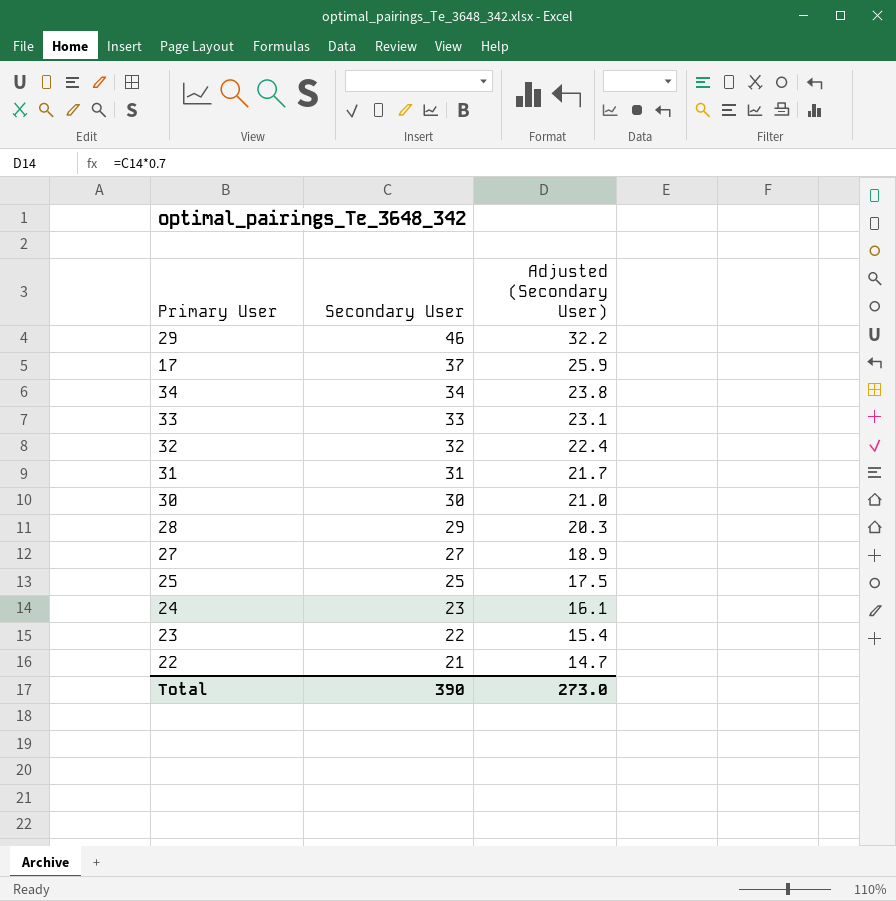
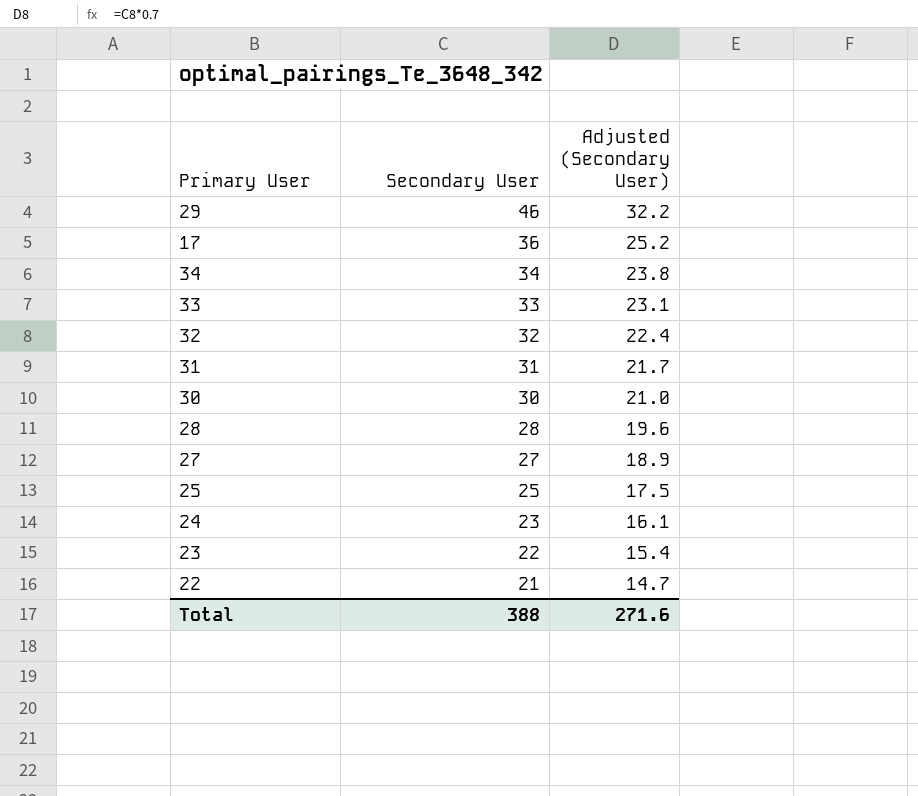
17 | Secondary User: 37 -> 36
17 | Adjusted (Secondary User): 25.9 -> 25.2
28 | Secondary User: 29 -> 28
28 | Adjusted (Secondary User): 20.3 -> 19.6
Total | Secondary User: 390 -> 388
Total | Adjusted (Secondary User): 273.0 -> 271.6

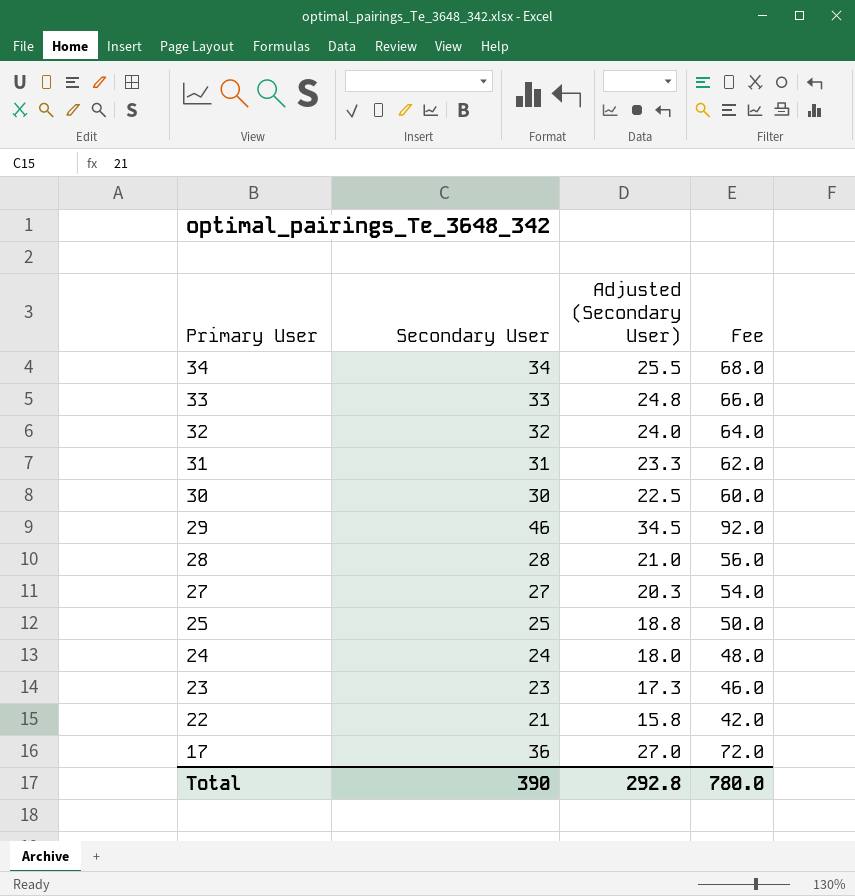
row order: Secondary User descending -> Primary User descending
column Adjusted (Secondary User) | formula: [Secondary User] * 0.7 -> [Secondary User] * 0.75
column Fee | formula: none -> [Secondary User] * 2
24 | Secondary User: 23 -> 24
23 | Secondary User: 22 -> 23
Total | Secondary User: 388 -> 390
Total | Adjusted (Secondary User): 271.6 -> 292.8

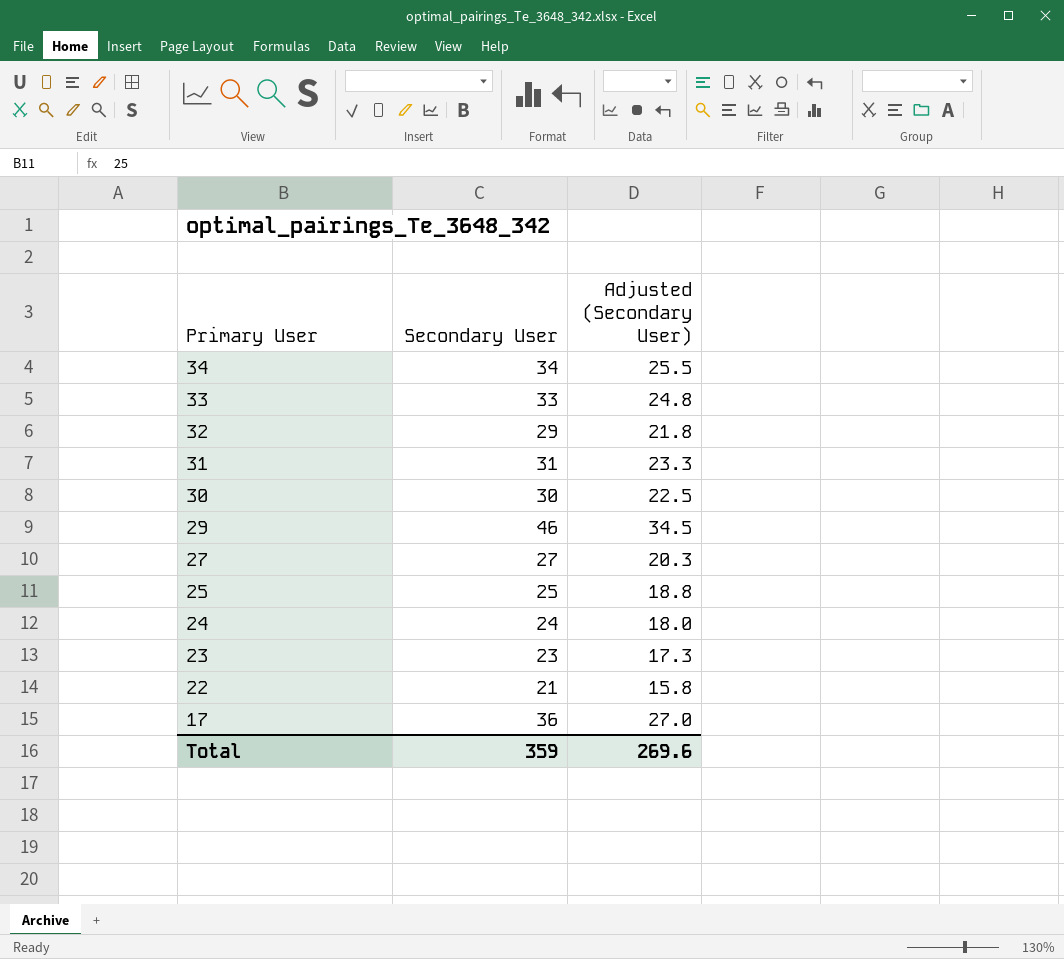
column Fee | formula: [Secondary User] * 2 -> none
row 28: 28 | 21.0 | 56.0 -> none
32 | Secondary User: 32 -> 29
32 | Adjusted (Secondary User): 24.0 -> 21.8
Total | Secondary User: 390 -> 359
Total | Adjusted (Secondary User): 292.8 -> 269.6

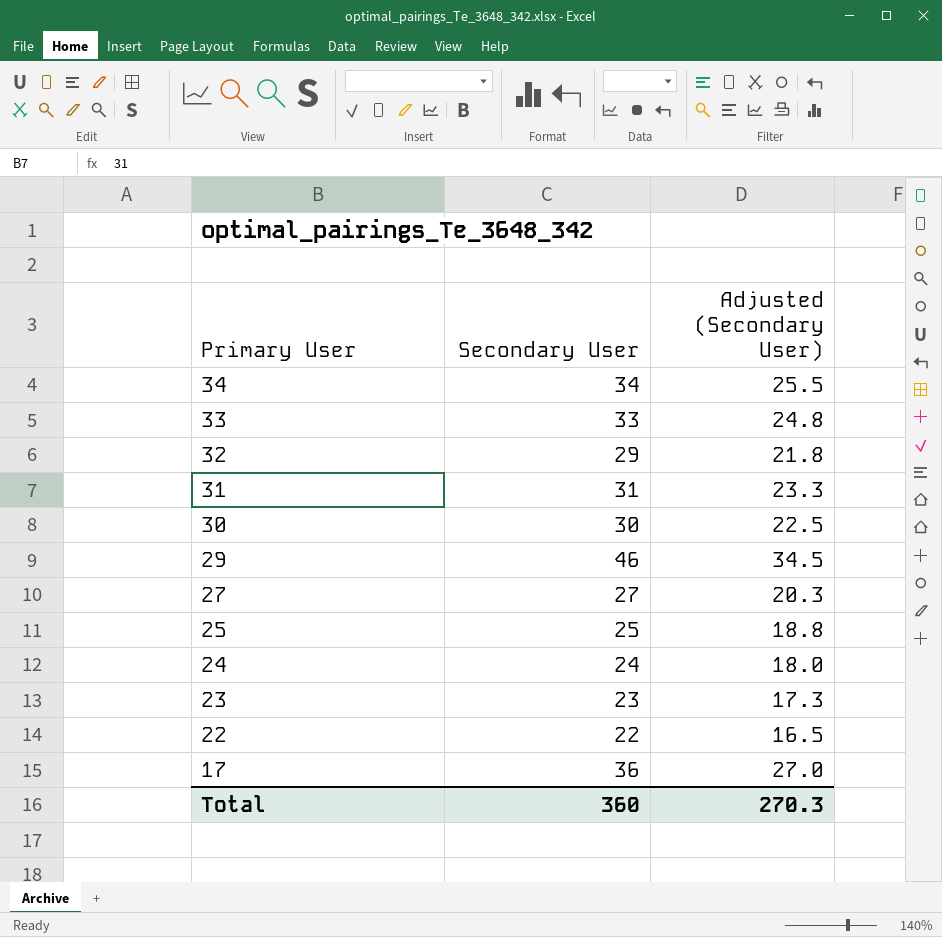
22 | Secondary User: 21 -> 22
22 | Adjusted (Secondary User): 15.8 -> 16.5
Total | Secondary User: 359 -> 360
Total | Adjusted (Secondary User): 269.6 -> 270.3

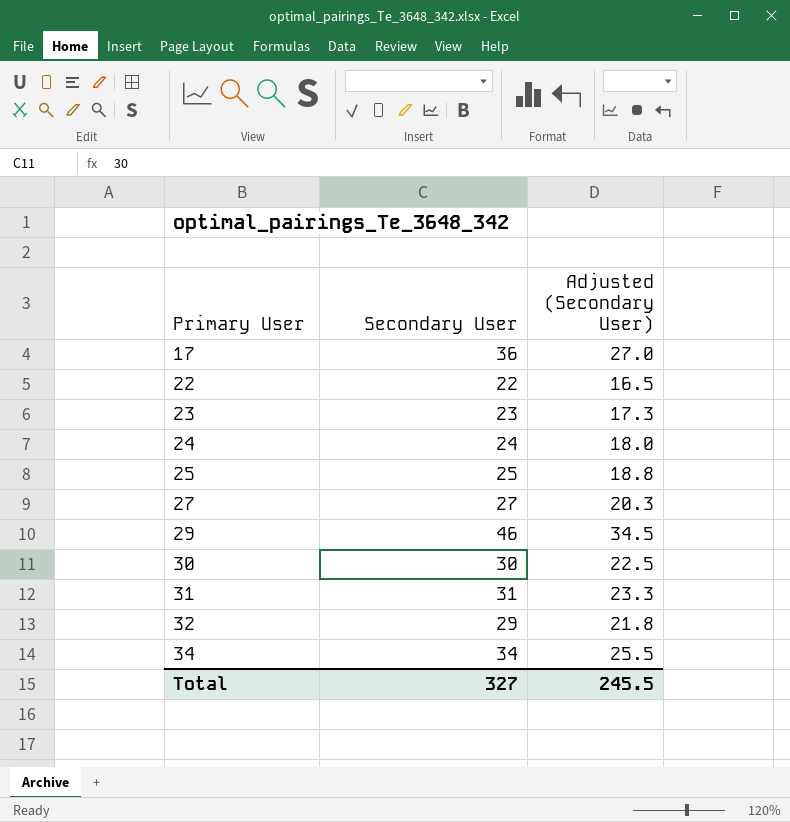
row order: Primary User descending -> Primary User ascending
row 33: 33 | 24.8 -> none
Total | Secondary User: 360 -> 327
Total | Adjusted (Secondary User): 270.3 -> 245.5

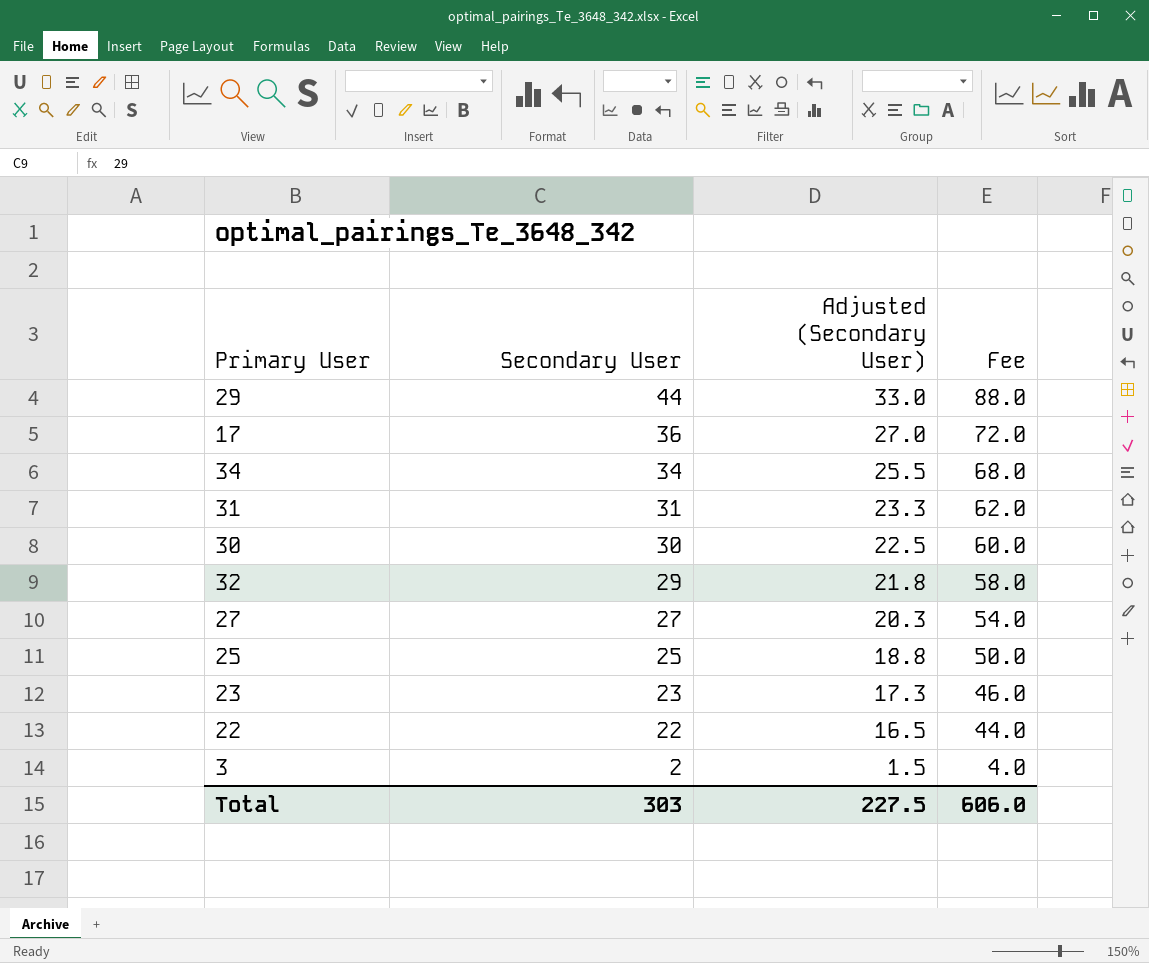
row order: Primary User ascending -> Secondary User descending
column Fee | formula: none -> [Secondary User] * 2
row 24: 24 | 18.0 -> none
29 | Secondary User: 46 -> 44
29 | Adjusted (Secondary User): 34.5 -> 33.0
row 3: none -> 2 | 1.5 | 4.0
Total | Secondary User: 327 -> 303
Total | Adjusted (Secondary User): 245.5 -> 227.5

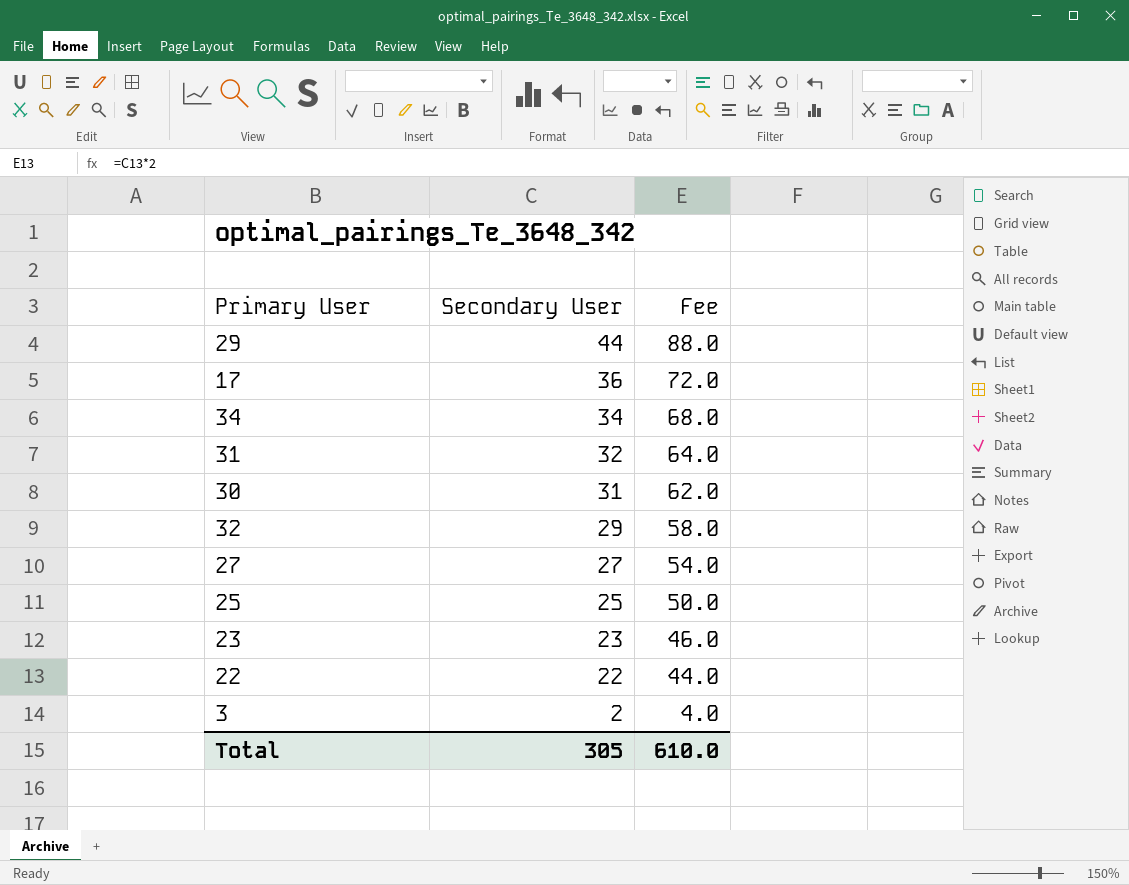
column Adjusted (Secondary User) | formula: [Secondary User] * 0.75 -> none
31 | Secondary User: 31 -> 32
31 | Fee: 62.0 -> 64.0
30 | Secondary User: 30 -> 31
30 | Fee: 60.0 -> 62.0
Total | Secondary User: 303 -> 305
Total | Fee: 606.0 -> 610.0

